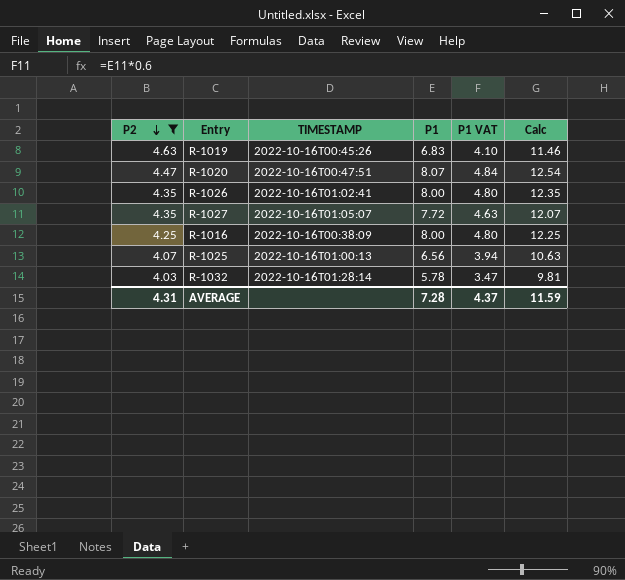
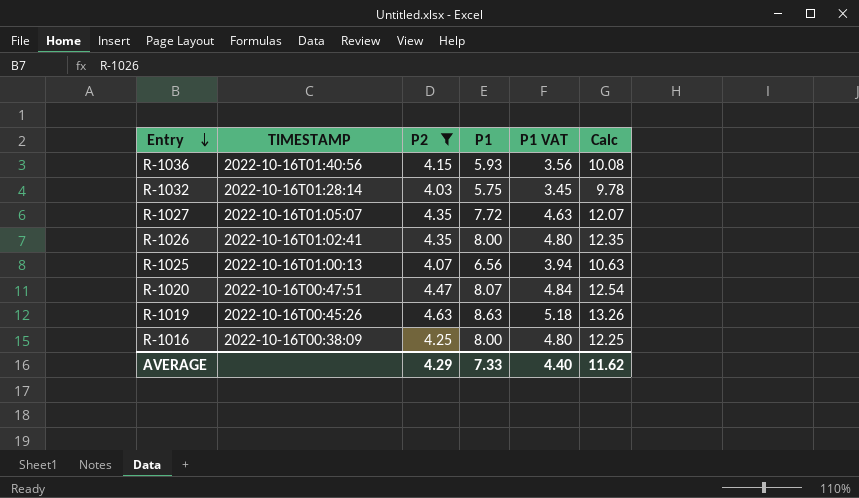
row order: P2 descending -> Entry descending
column P2 | position: 1 -> 3
row R-1036: none -> 2022-10-16T01:40:56 | 4.15 | 5.93 | 3.56 | 10.08
R-1032 | P1: 5.78 -> 5.75
R-1032 | P1 VAT: 3.47 -> 3.45
R-1032 | Calc: 9.81 -> 9.78
R-1019 | P1: 6.83 -> 8.63
R-1019 | P1 VAT: 4.10 -> 5.18
R-1019 | Calc: 11.46 -> 13.26
AVERAGE | P2: 4.31 -> 4.29
AVERAGE | P1: 7.28 -> 7.33
AVERAGE | P1 VAT: 4.37 -> 4.40
AVERAGE | Calc: 11.59 -> 11.62

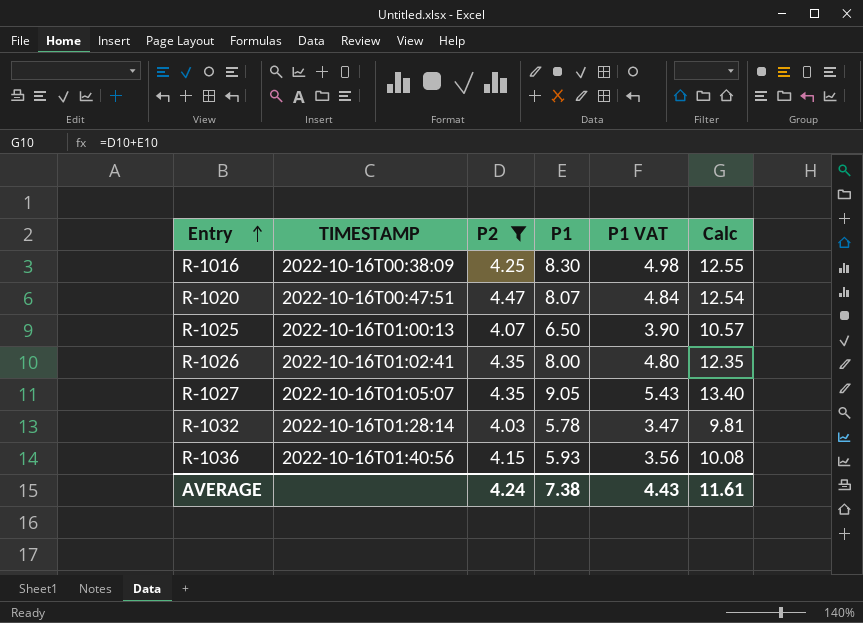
row order: Entry descending -> Entry ascending
row R-1019: 2022-10-16T00:45:26 | 4.63 | 8.63 | 5.18 | 13.26 -> none
R-1016 | P1: 8.00 -> 8.30
R-1016 | P1 VAT: 4.80 -> 4.98
R-1016 | Calc: 12.25 -> 12.55
R-1025 | P1: 6.56 -> 6.50
R-1025 | P1 VAT: 3.94 -> 3.90
R-1025 | Calc: 10.63 -> 10.57
R-1027 | P1: 7.72 -> 9.05
R-1027 | P1 VAT: 4.63 -> 5.43
R-1027 | Calc: 12.07 -> 13.40
R-1032 | P1: 5.75 -> 5.78
R-1032 | P1 VAT: 3.45 -> 3.47
R-1032 | Calc: 9.78 -> 9.81
AVERAGE | P2: 4.29 -> 4.24
AVERAGE | P1: 7.33 -> 7.38
AVERAGE | P1 VAT: 4.40 -> 4.43
AVERAGE | Calc: 11.62 -> 11.61

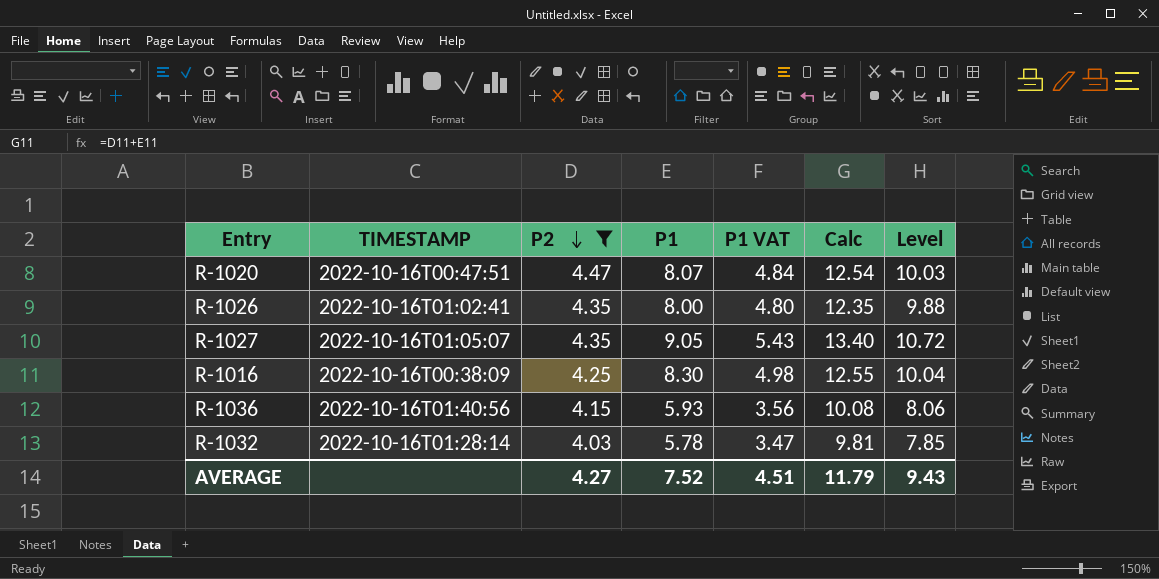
row order: Entry ascending -> P2 descending
column Level | formula: none -> [Calc] * 0.8
row R-1025: 2022-10-16T01:00:13 | 4.07 | 6.50 | 3.90 | 10.57 -> none
AVERAGE | P2: 4.24 -> 4.27
AVERAGE | P1: 7.38 -> 7.52
AVERAGE | P1 VAT: 4.43 -> 4.51
AVERAGE | Calc: 11.61 -> 11.79

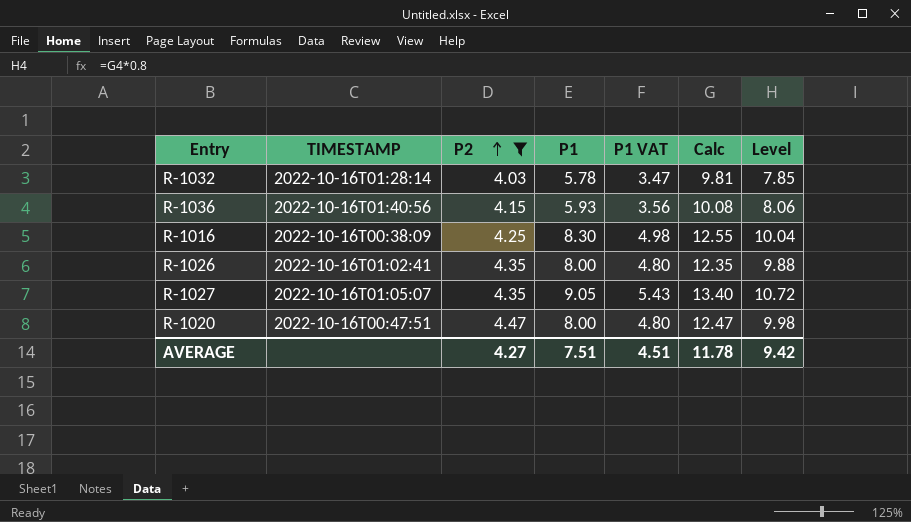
row order: P2 descending -> P2 ascending
R-1020 | P1: 8.07 -> 8.00
R-1020 | P1 VAT: 4.84 -> 4.80
R-1020 | Calc: 12.54 -> 12.47
R-1020 | Level: 10.03 -> 9.98
AVERAGE | P1: 7.52 -> 7.51
AVERAGE | Calc: 11.79 -> 11.78
AVERAGE | Level: 9.43 -> 9.42

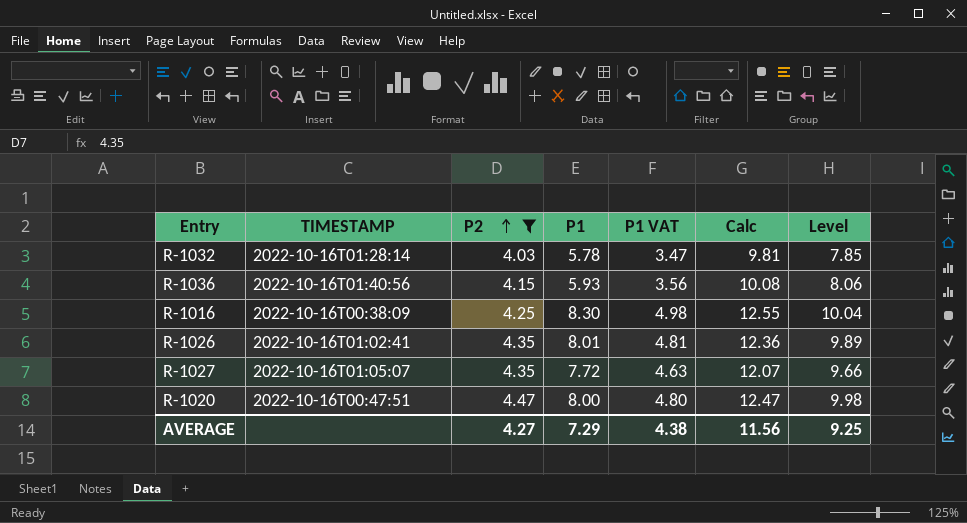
R-1026 | P1: 8.00 -> 8.01
R-1026 | P1 VAT: 4.80 -> 4.81
R-1026 | Calc: 12.35 -> 12.36
R-1026 | Level: 9.88 -> 9.89
R-1027 | P1: 9.05 -> 7.72
R-1027 | P1 VAT: 5.43 -> 4.63
R-1027 | Calc: 13.40 -> 12.07
R-1027 | Level: 10.72 -> 9.66
AVERAGE | P1: 7.51 -> 7.29
AVERAGE | P1 VAT: 4.51 -> 4.38
AVERAGE | Calc: 11.78 -> 11.56
AVERAGE | Level: 9.42 -> 9.25

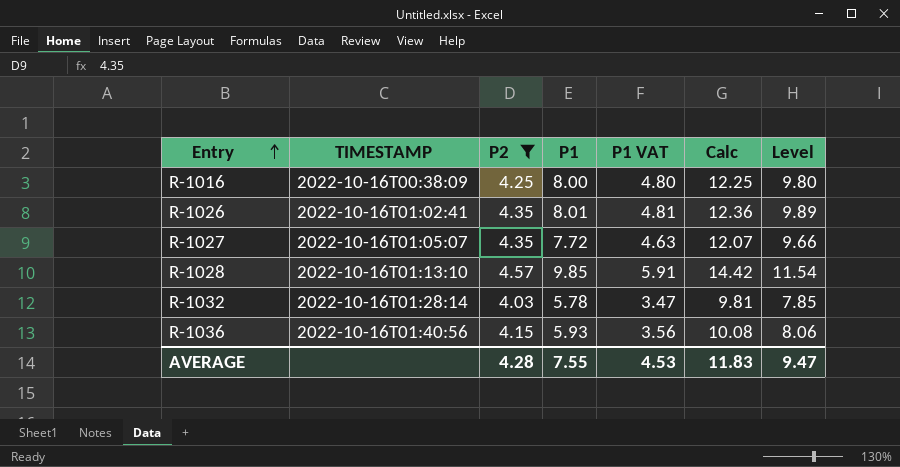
row order: P2 ascending -> Entry ascending
row R-1020: 2022-10-16T00:47:51 | 4.47 | 8.00 | 4.80 | 12.47 | 9.98 -> none
R-1016 | P1: 8.30 -> 8.00
R-1016 | P1 VAT: 4.98 -> 4.80
R-1016 | Calc: 12.55 -> 12.25
R-1016 | Level: 10.04 -> 9.80
row R-1028: none -> 2022-10-16T01:13:10 | 4.57 | 9.85 | 5.91 | 14.42 | 11.54
AVERAGE | P2: 4.27 -> 4.28
AVERAGE | P1: 7.29 -> 7.55
AVERAGE | P1 VAT: 4.38 -> 4.53
AVERAGE | Calc: 11.56 -> 11.83
AVERAGE | Level: 9.25 -> 9.47

